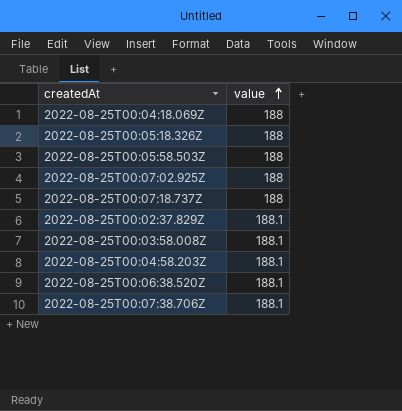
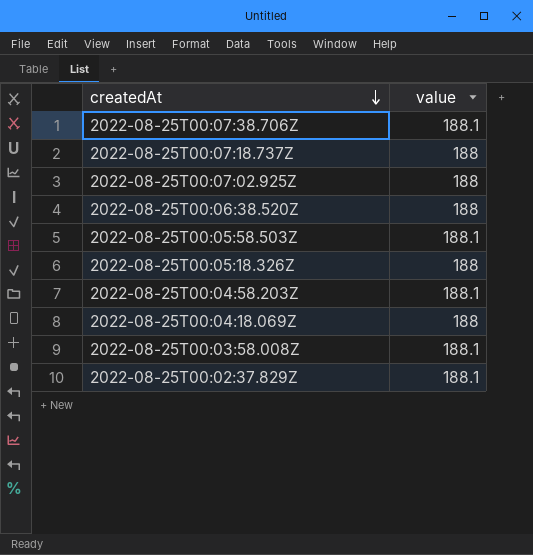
row order: value ascending -> createdAt descending
2022-08-25T00:06:38.520Z | value: 188.1 -> 188
2022-08-25T00:05:58.503Z | value: 188 -> 188.1

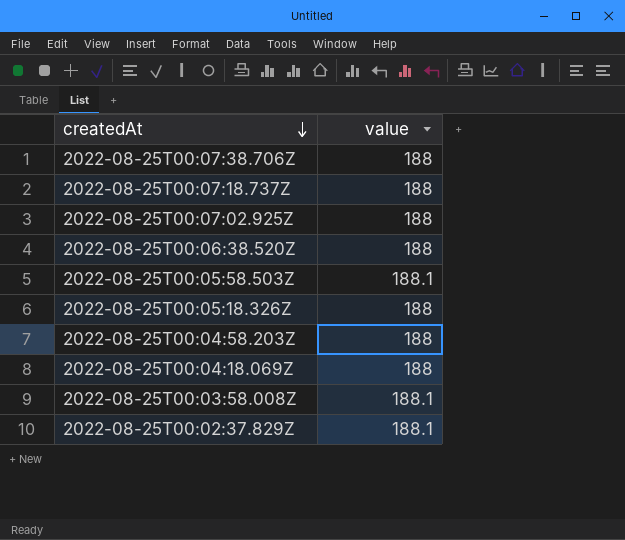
2022-08-25T00:07:38.706Z | value: 188.1 -> 188
2022-08-25T00:04:58.203Z | value: 188.1 -> 188

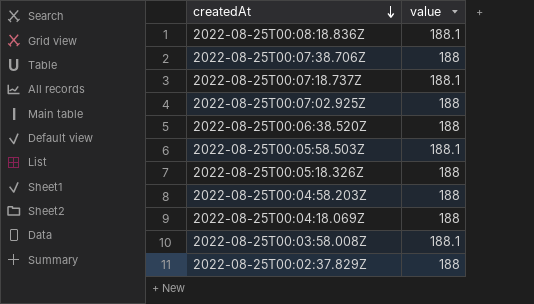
row 2022-08-25T00:08:18.836Z: none -> 188.1
2022-08-25T00:07:18.737Z | value: 188 -> 188.1
2022-08-25T00:02:37.829Z | value: 188.1 -> 188

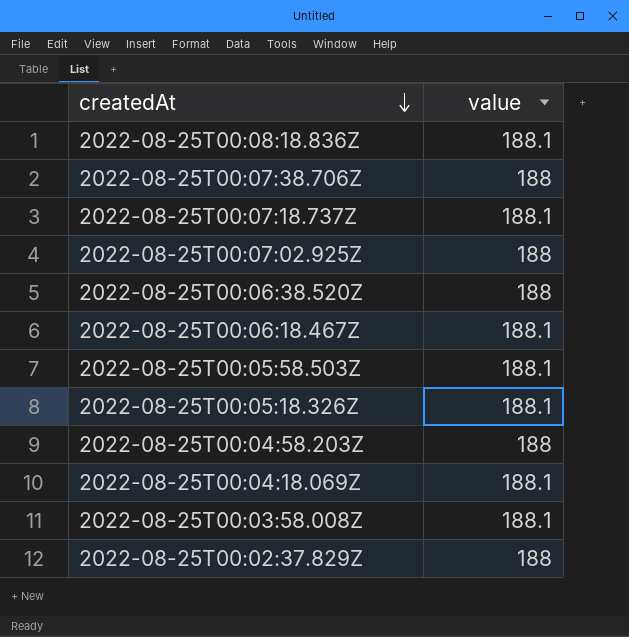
row 2022-08-25T00:06:18.467Z: none -> 188.1
2022-08-25T00:05:18.326Z | value: 188 -> 188.1
2022-08-25T00:04:18.069Z | value: 188 -> 188.1

